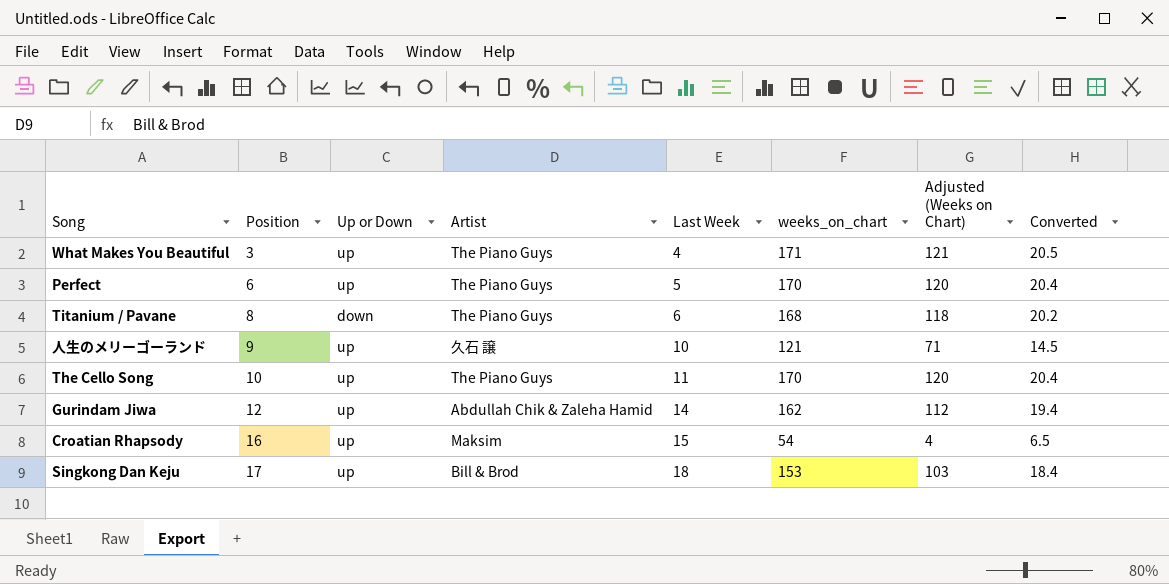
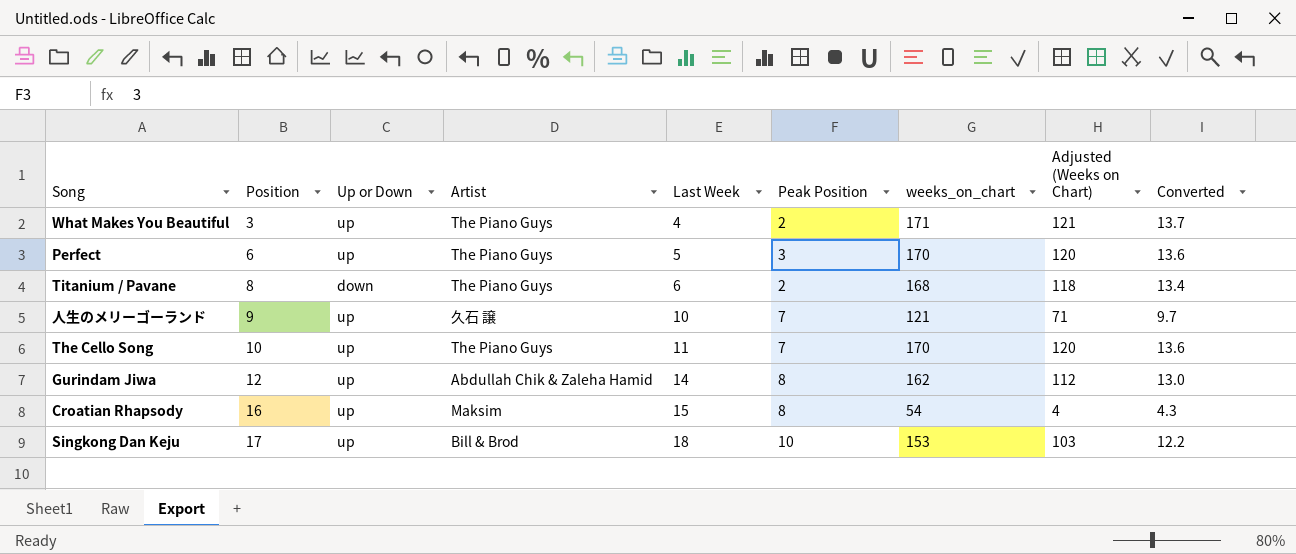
column Peak Position | position: none -> 6
column Converted | formula: [weeks_on_chart] * 0.12 -> [weeks_on_chart] * 0.08

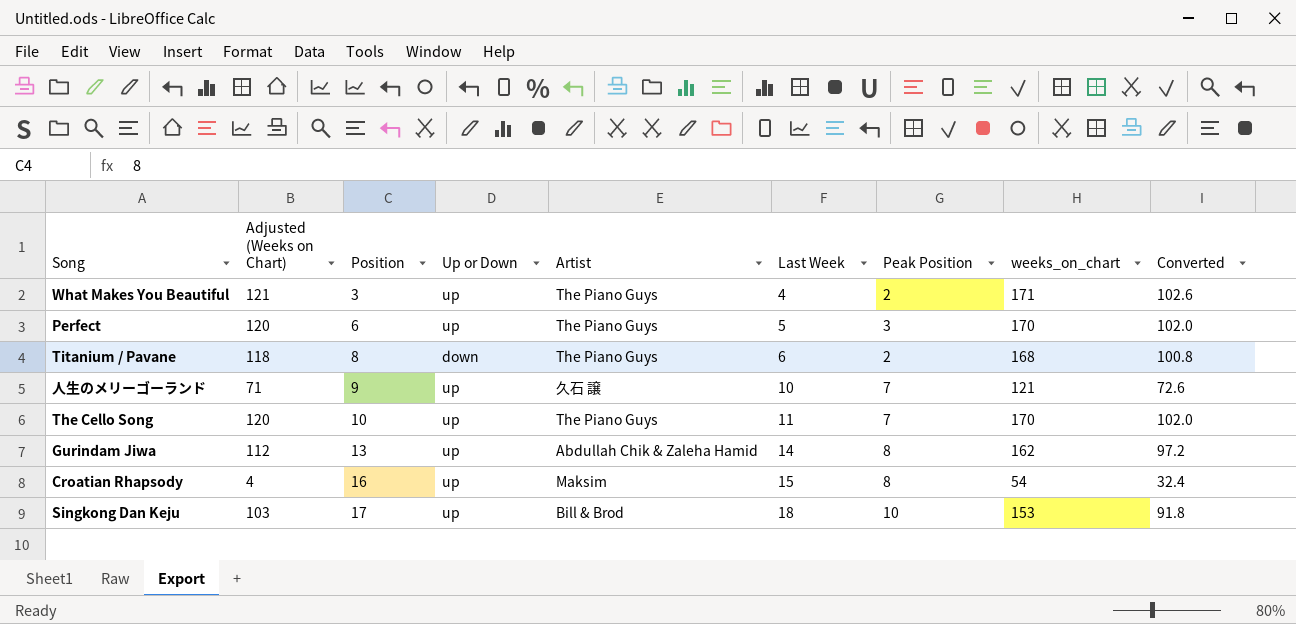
column Adjusted (Weeks on Chart) | position: 8 -> 2
column Converted | formula: [weeks_on_chart] * 0.08 -> [weeks_on_chart] * 0.6
Gurindam Jiwa | Position: 12 -> 13

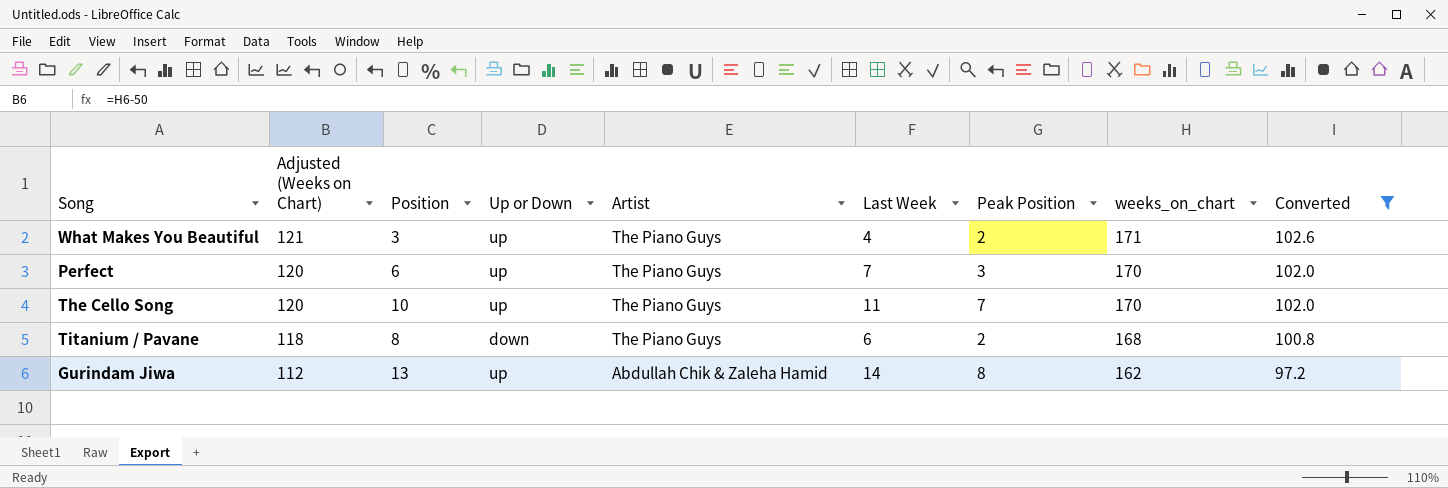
filter: none -> Converted >= 97.2
row order: Position ascending -> Adjusted (Weeks on Chart) descending
Perfect | Last Week: 5 -> 7

